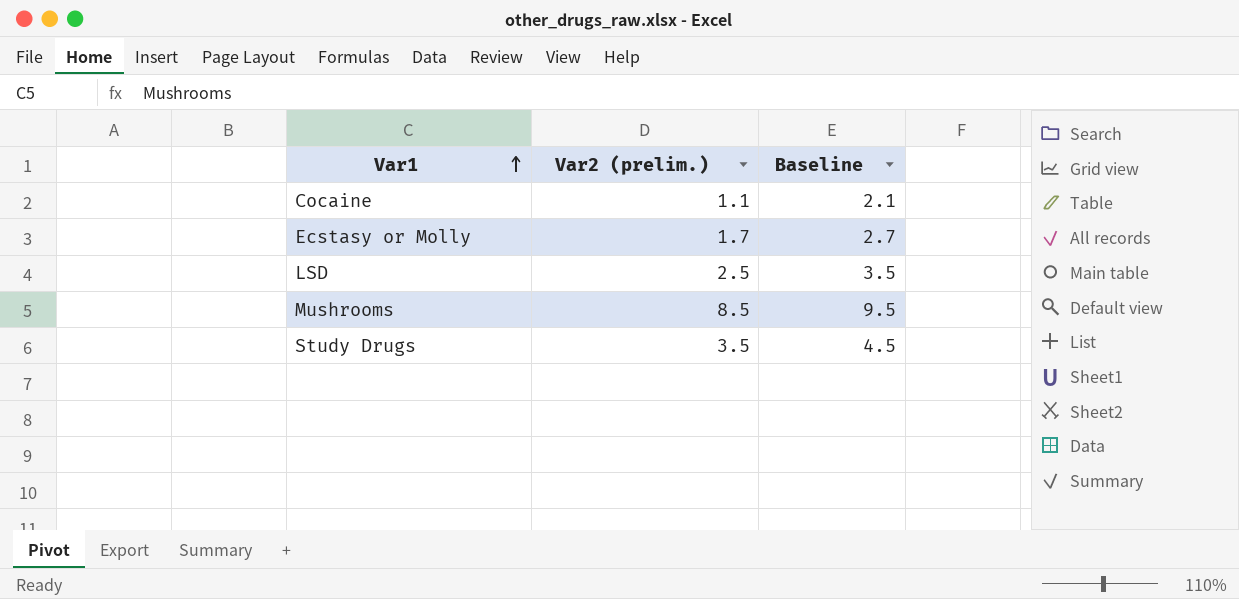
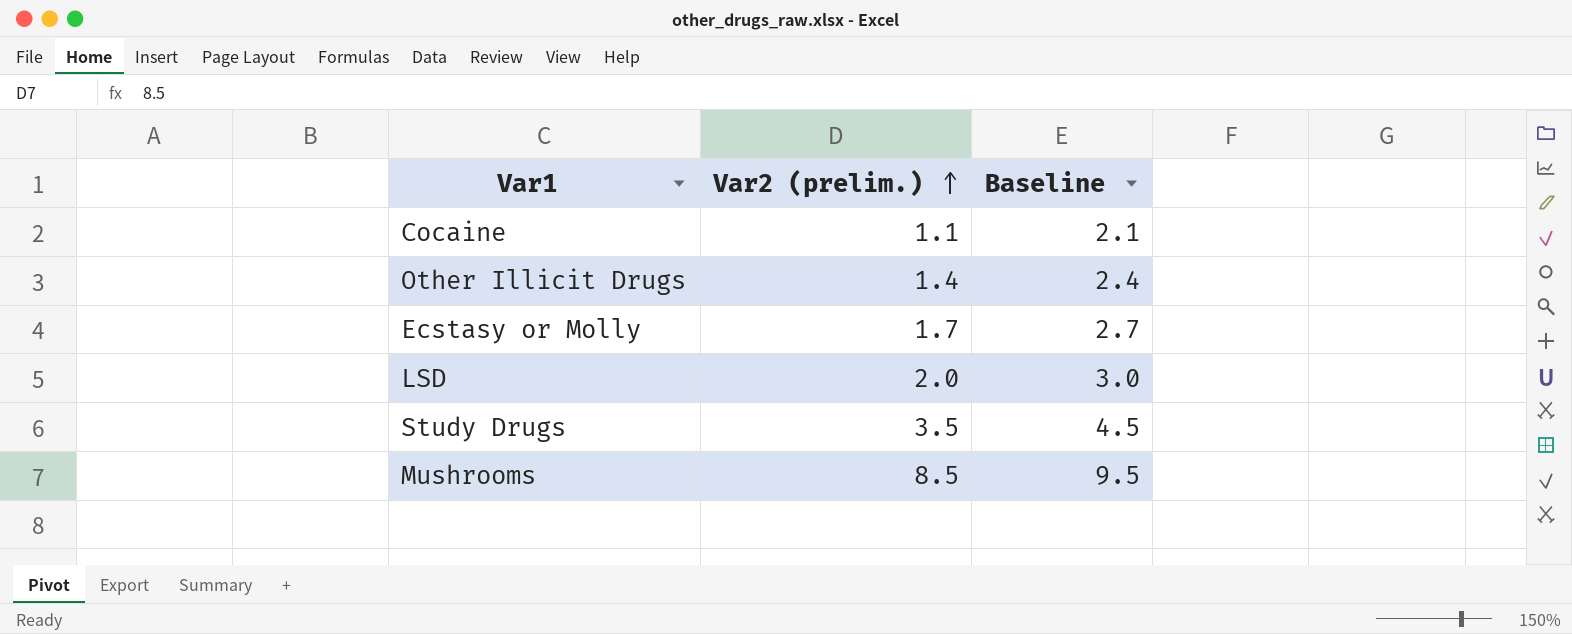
row order: Var1 ascending -> Var2 (prelim.) ascending
row Other Illicit Drugs: none -> 1.4 | 2.4
LSD | Var2 (prelim.): 2.5 -> 2.0
LSD | Baseline: 3.5 -> 3.0

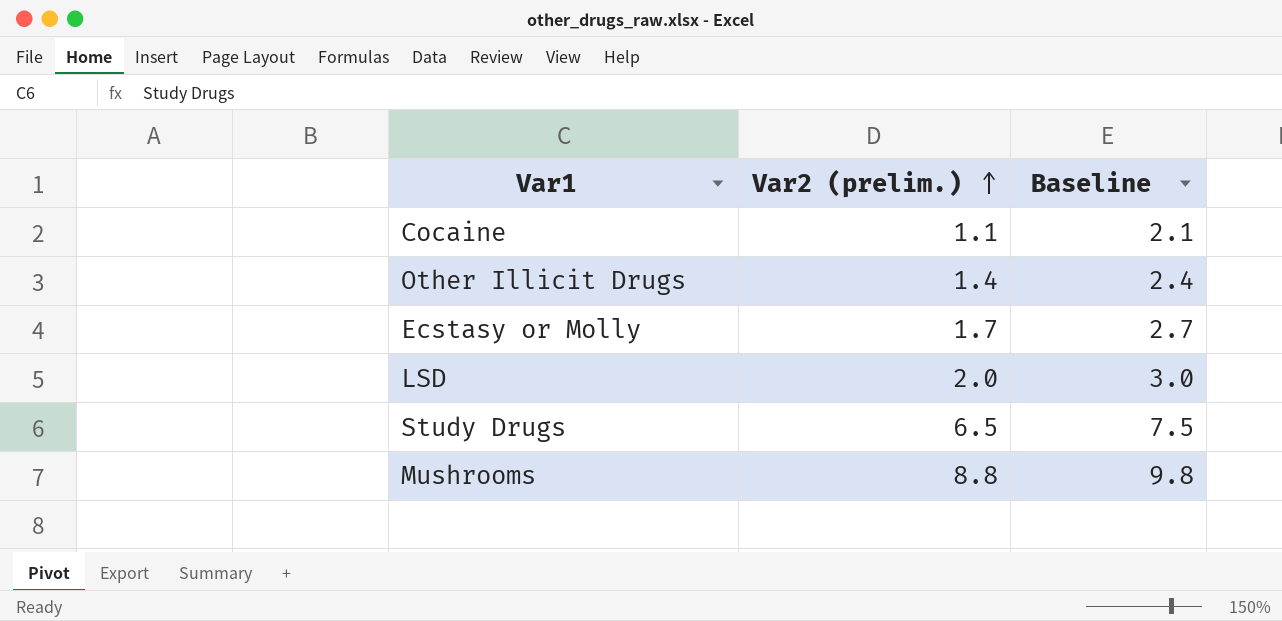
Study Drugs | Var2 (prelim.): 3.5 -> 6.5
Study Drugs | Baseline: 4.5 -> 7.5
Mushrooms | Var2 (prelim.): 8.5 -> 8.8
Mushrooms | Baseline: 9.5 -> 9.8

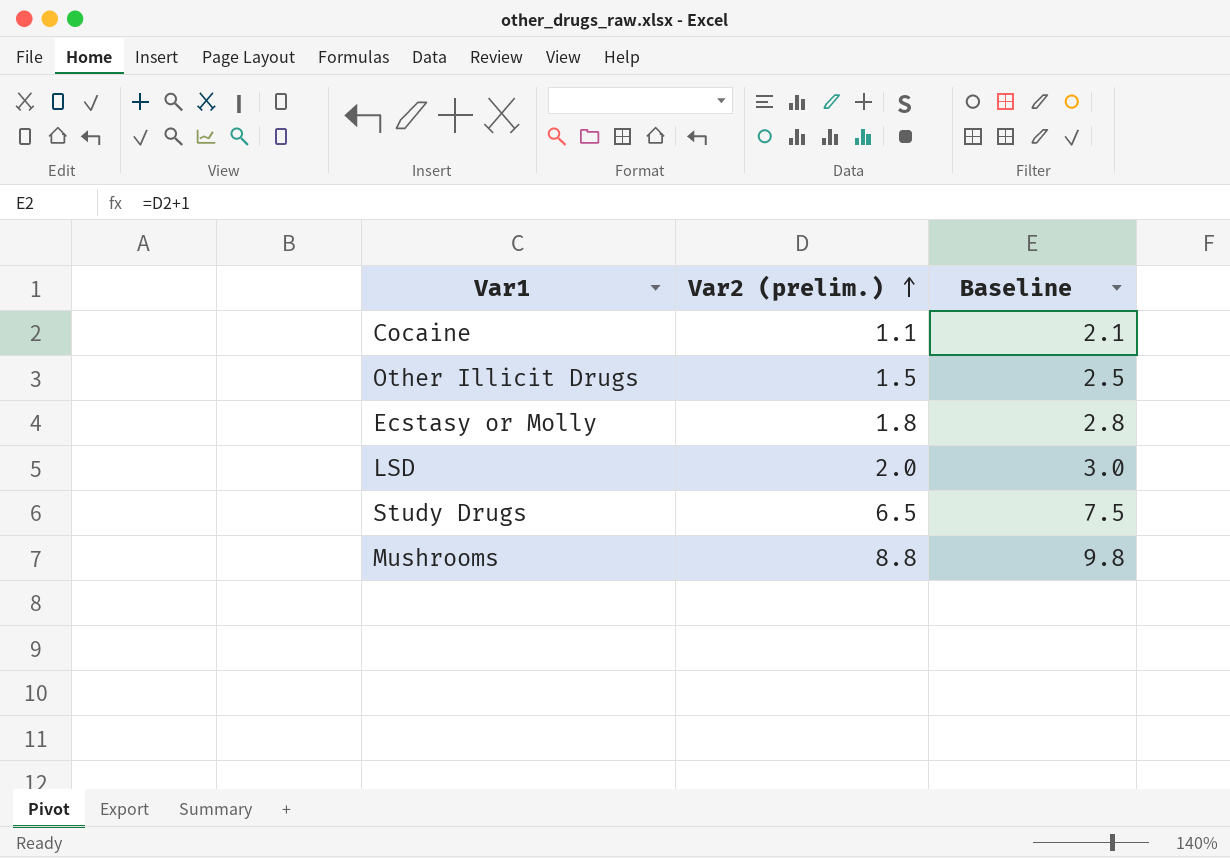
Other Illicit Drugs | Var2 (prelim.): 1.4 -> 1.5
Other Illicit Drugs | Baseline: 2.4 -> 2.5
Ecstasy or Molly | Var2 (prelim.): 1.7 -> 1.8
Ecstasy or Molly | Baseline: 2.7 -> 2.8

